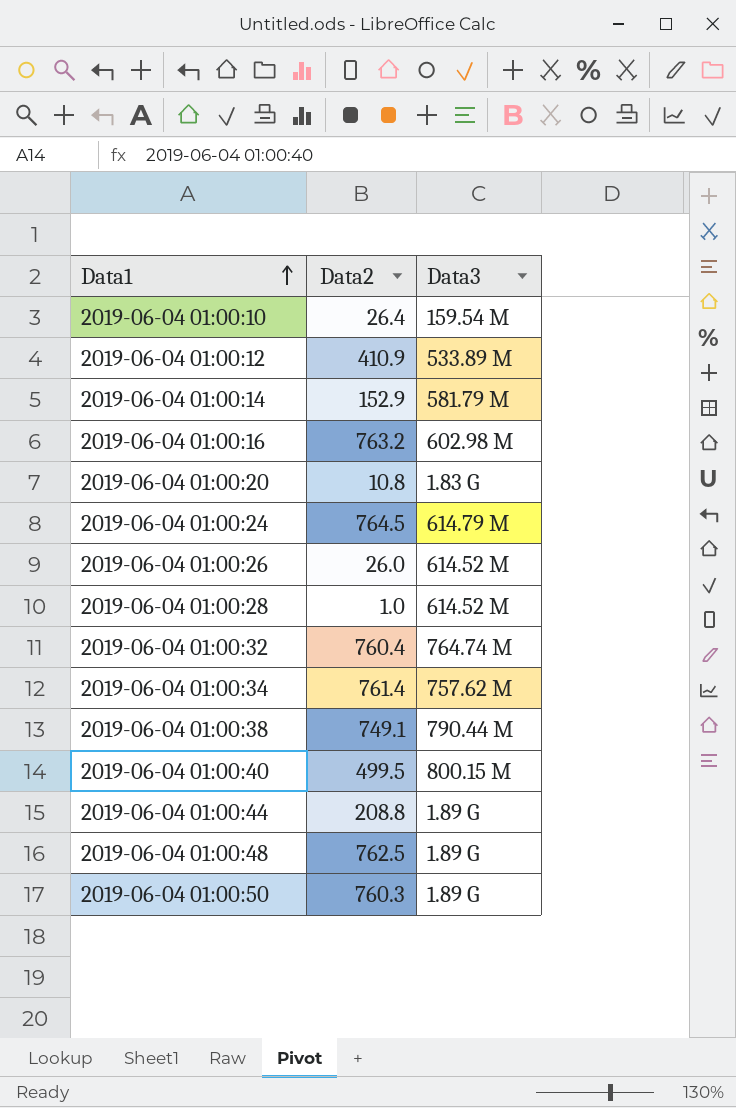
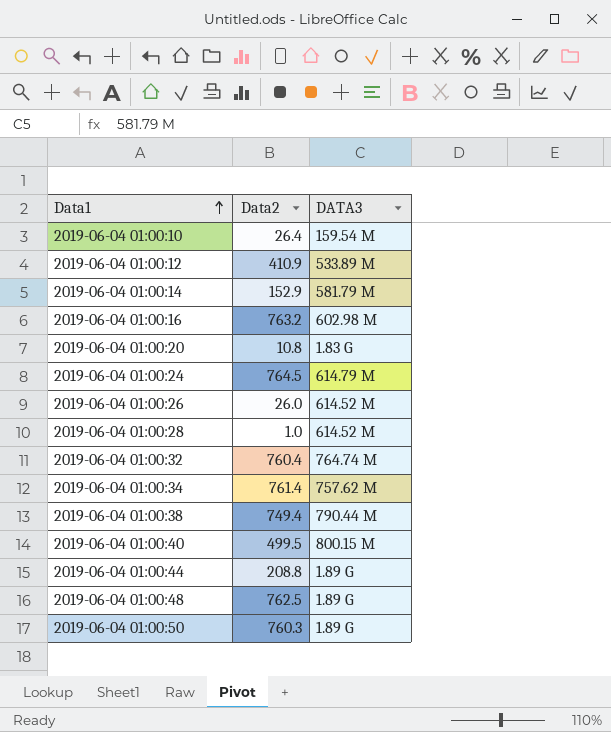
column name: Data3 -> DATA3
2019-06-04 01:00:38 | Data2: 749.1 -> 749.4

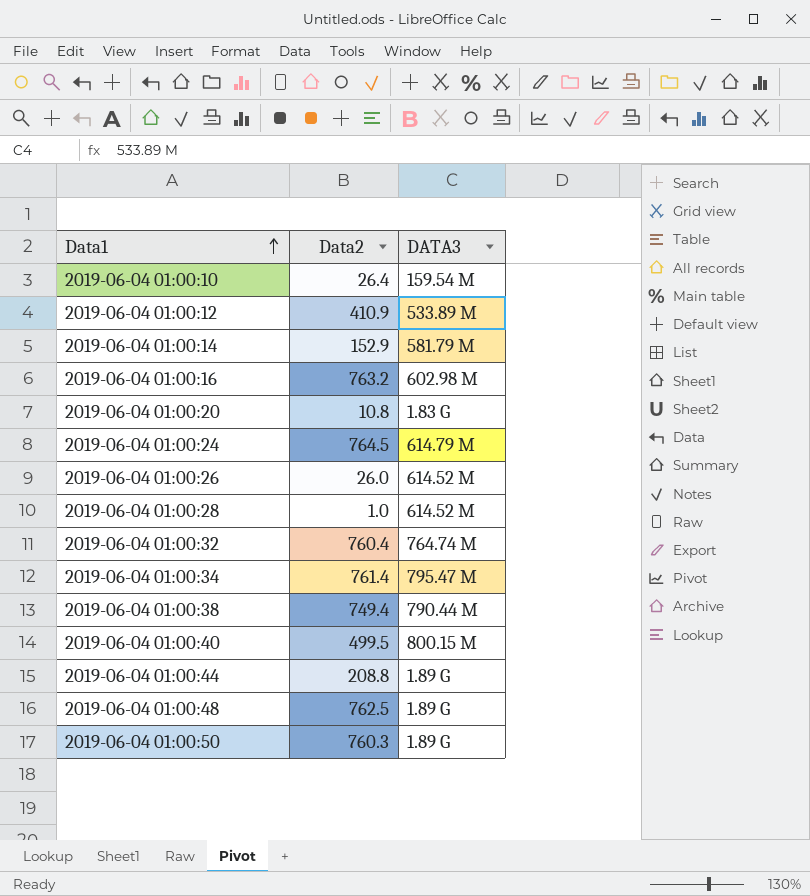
2019-06-04 01:00:34 | DATA3: 757.62 M -> 795.47 M

